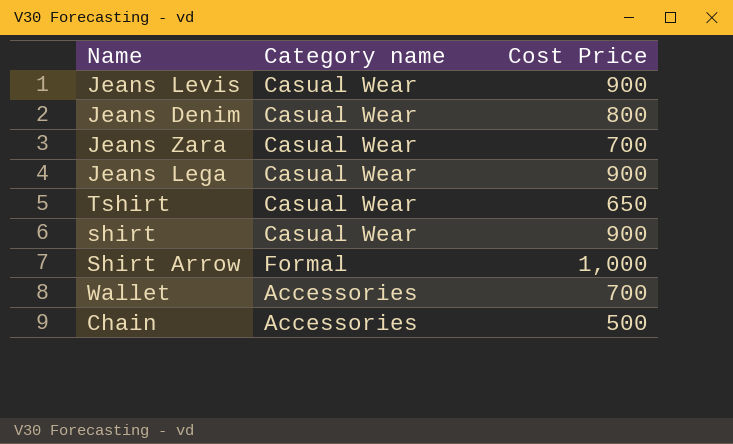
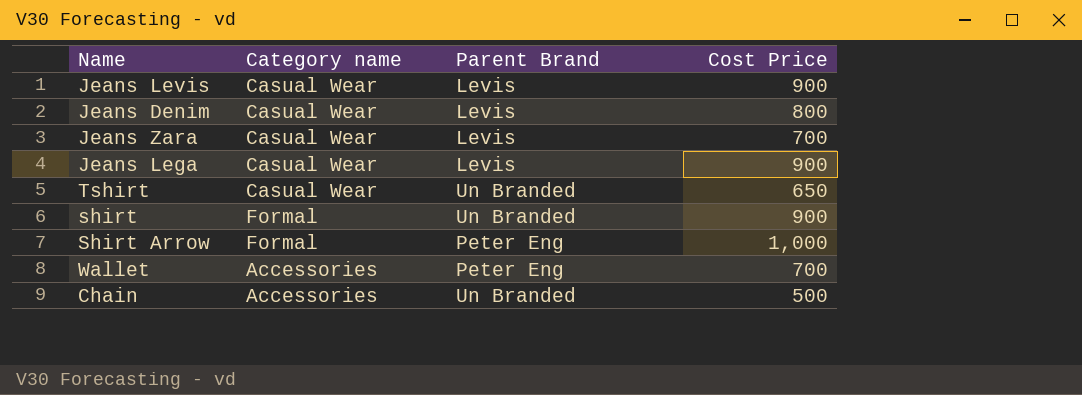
column Parent Brand | position: none -> 3
shirt | Category name: Casual Wear -> Formal

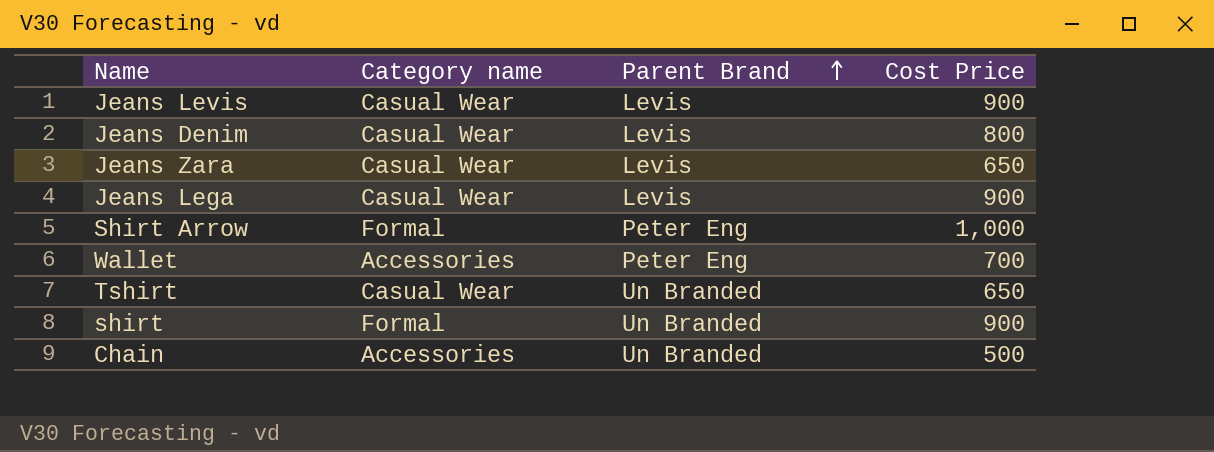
row order: none -> Parent Brand ascending
Jeans Zara | Cost Price: 700 -> 650

